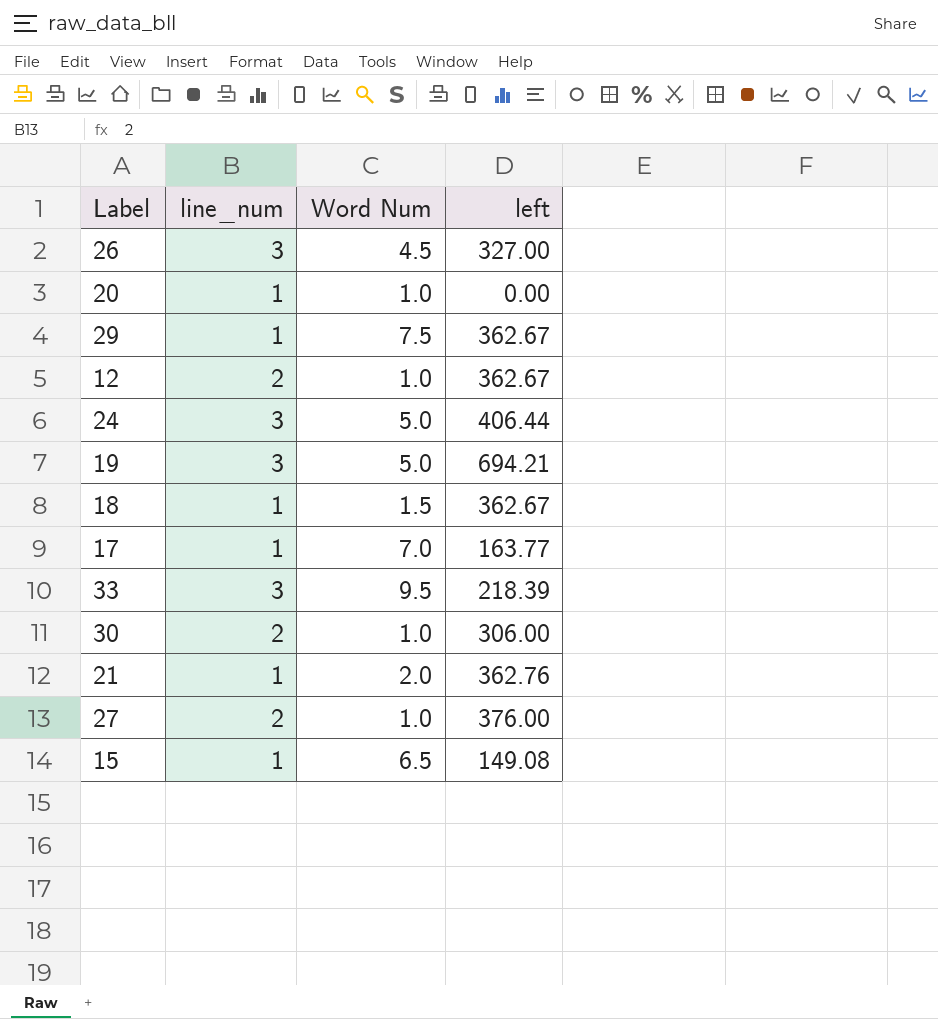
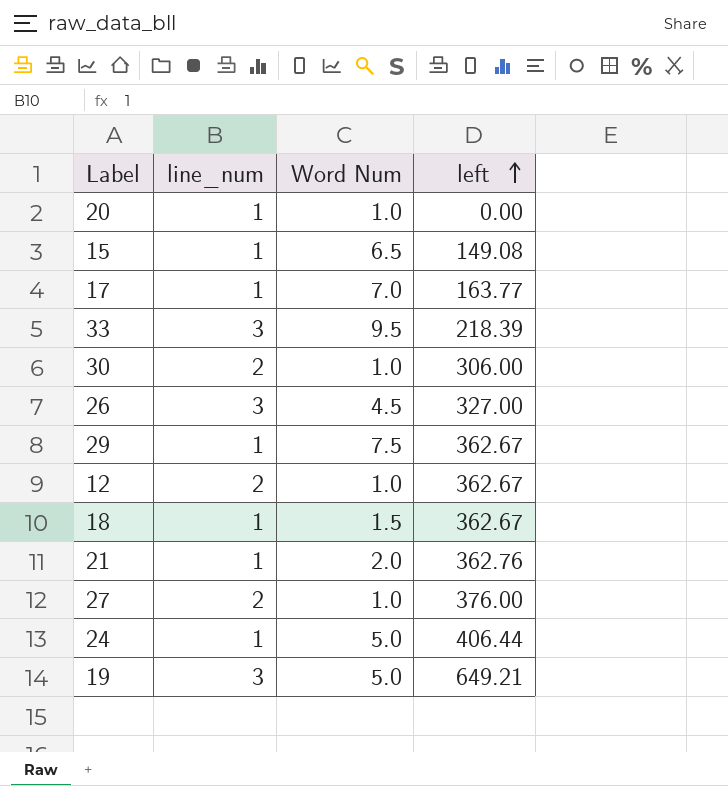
row order: none -> left ascending
24 | line_num: 3 -> 1
19 | left: 694.21 -> 649.21

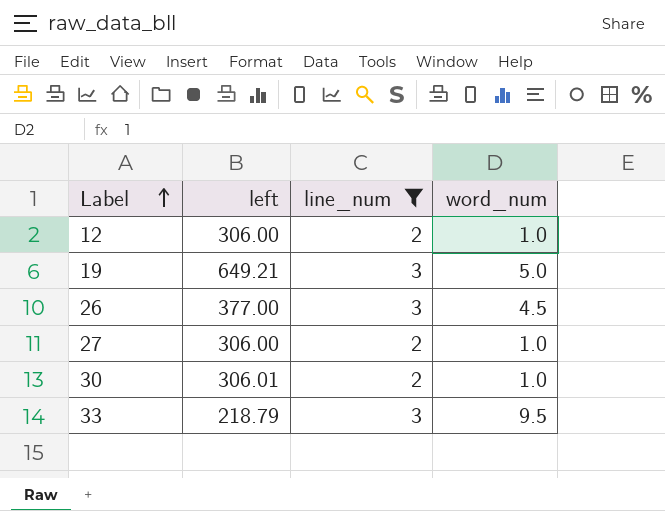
filter: none -> line_num != 1
row order: left ascending -> Label ascending
column left | position: 4 -> 2
column name: Word Num -> word_num
12 | left: 362.67 -> 306.00
26 | left: 327.00 -> 377.00
27 | left: 376.00 -> 306.00
30 | left: 306.00 -> 306.01
33 | left: 218.39 -> 218.79

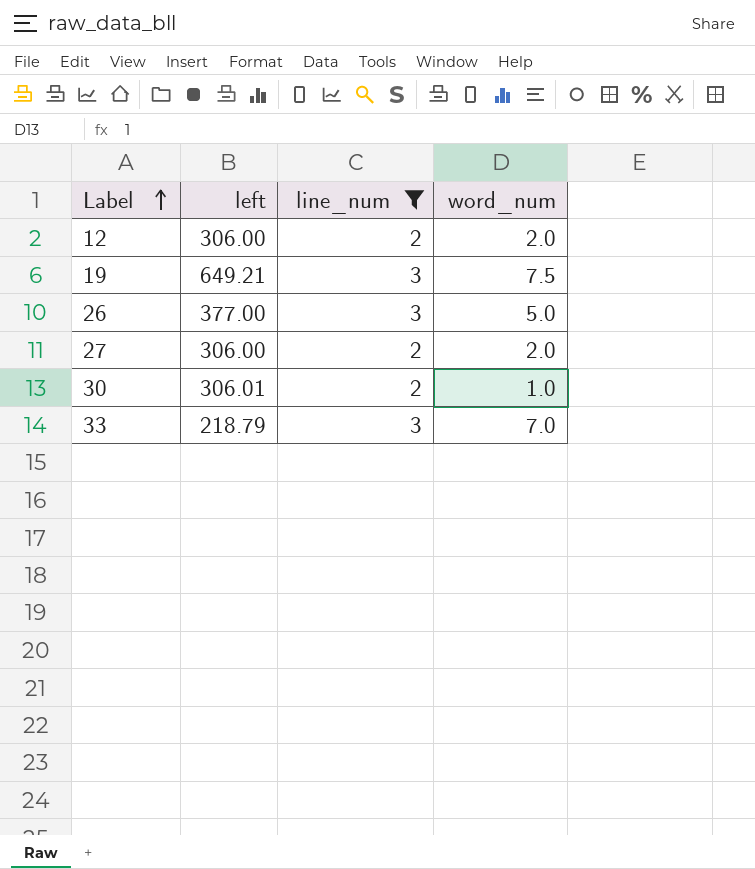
12 | word_num: 1.0 -> 2.0
19 | word_num: 5.0 -> 7.5
26 | word_num: 4.5 -> 5.0
27 | word_num: 1.0 -> 2.0
33 | word_num: 9.5 -> 7.0

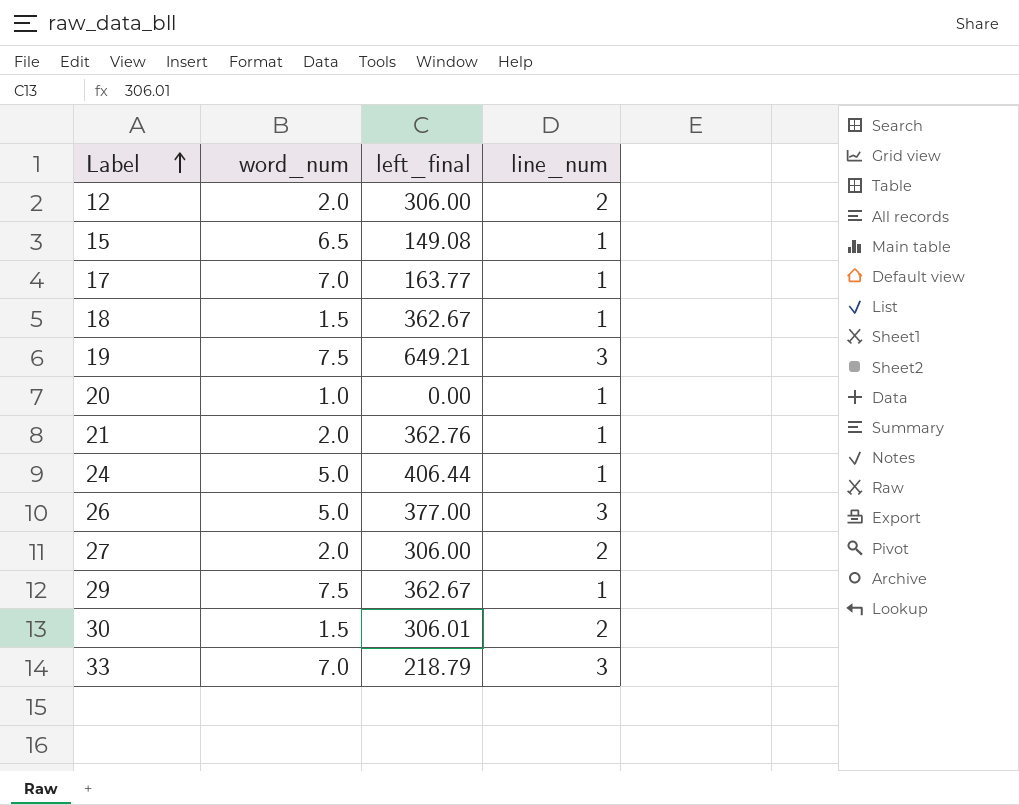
filter: line_num != 1 -> none
column word_num | position: 4 -> 2
column name: left -> left_final
30 | word_num: 1.0 -> 1.5

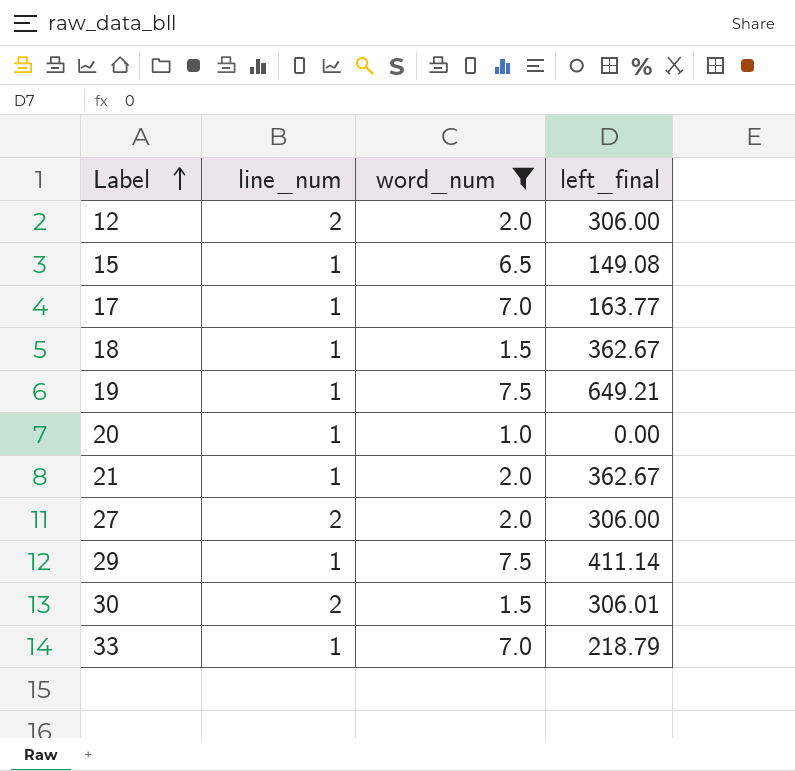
filter: none -> word_num != 5.0
column line_num | position: 4 -> 2
19 | line_num: 3 -> 1
21 | left_final: 362.76 -> 362.67
29 | left_final: 362.67 -> 411.14
33 | line_num: 3 -> 1

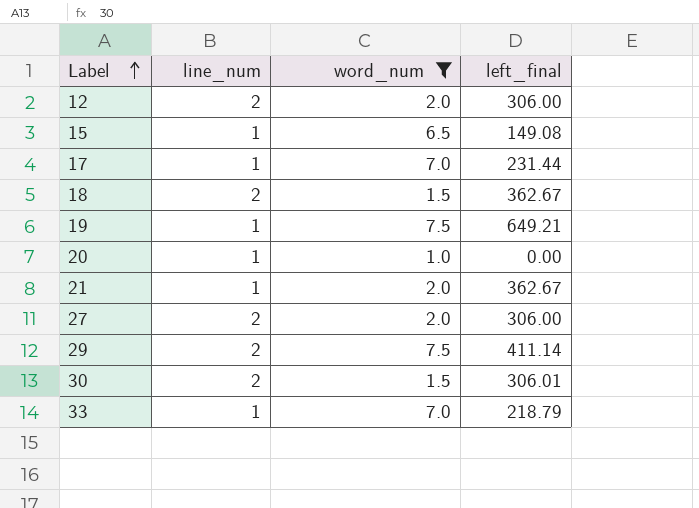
17 | left_final: 163.77 -> 231.44
18 | line_num: 1 -> 2
29 | line_num: 1 -> 2

